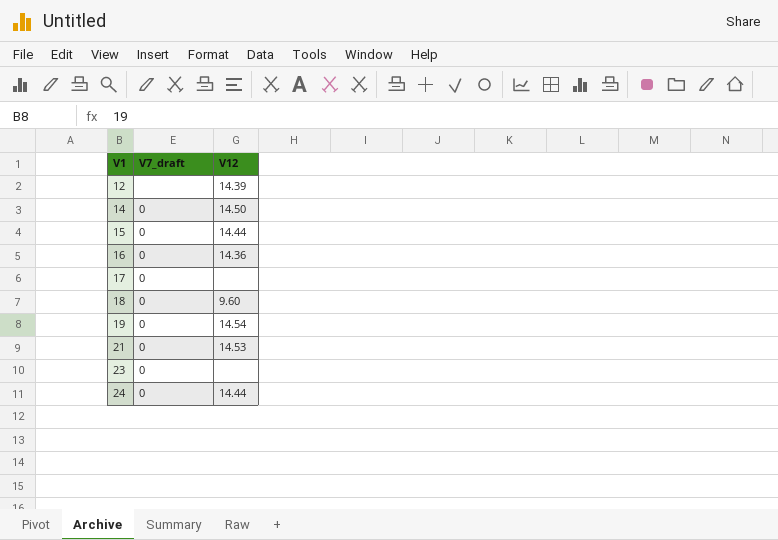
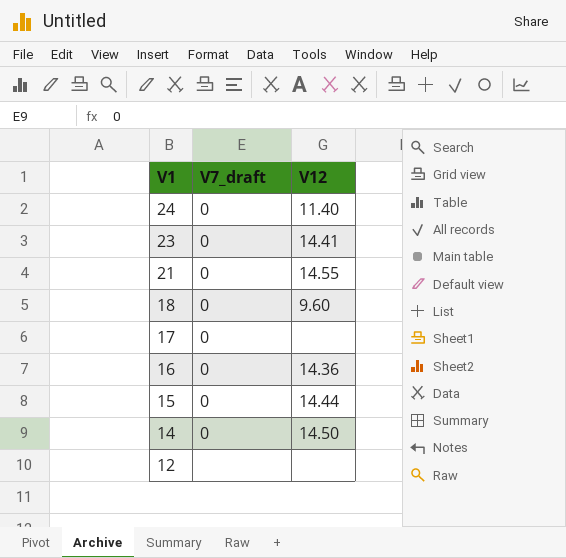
row order: V1 ascending -> V1 descending
row 19: 0 | 14.54 -> none
24 | V12: 14.44 -> 11.40
23 | V12: none -> 14.41
21 | V12: 14.53 -> 14.55
12 | V12: 14.39 -> none

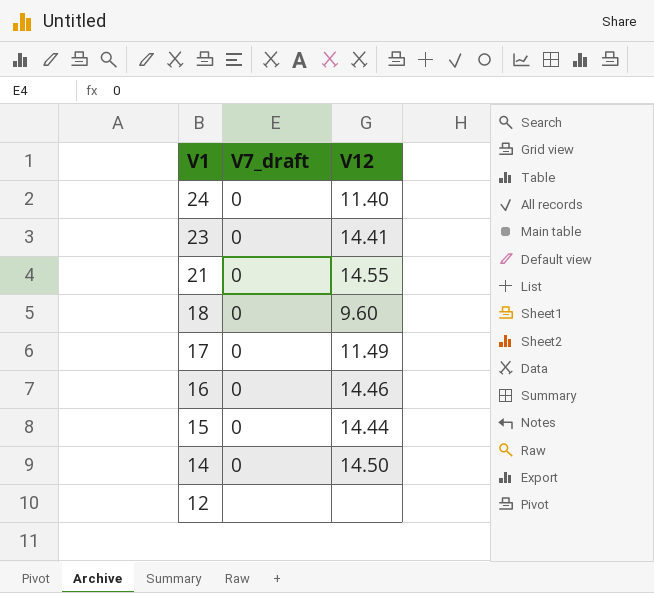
17 | V12: none -> 11.49
16 | V12: 14.36 -> 14.46

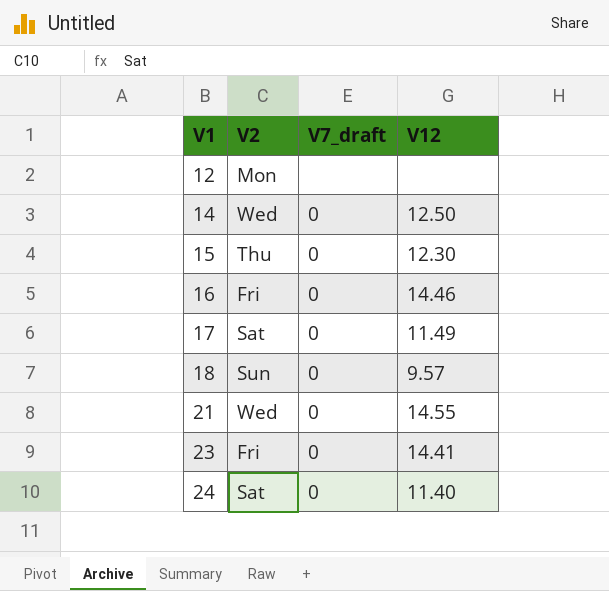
row order: V1 descending -> V1 ascending
column V2 | position: none -> 2
14 | V12: 14.50 -> 12.50
15 | V12: 14.44 -> 12.30
18 | V12: 9.60 -> 9.57

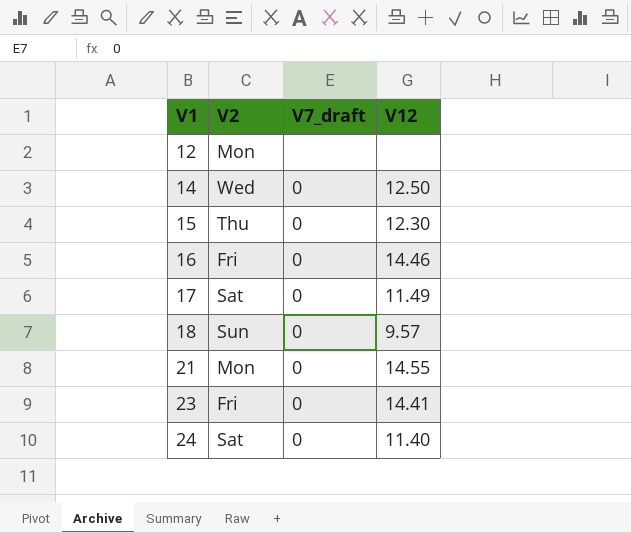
21 | V2: Wed -> Mon

